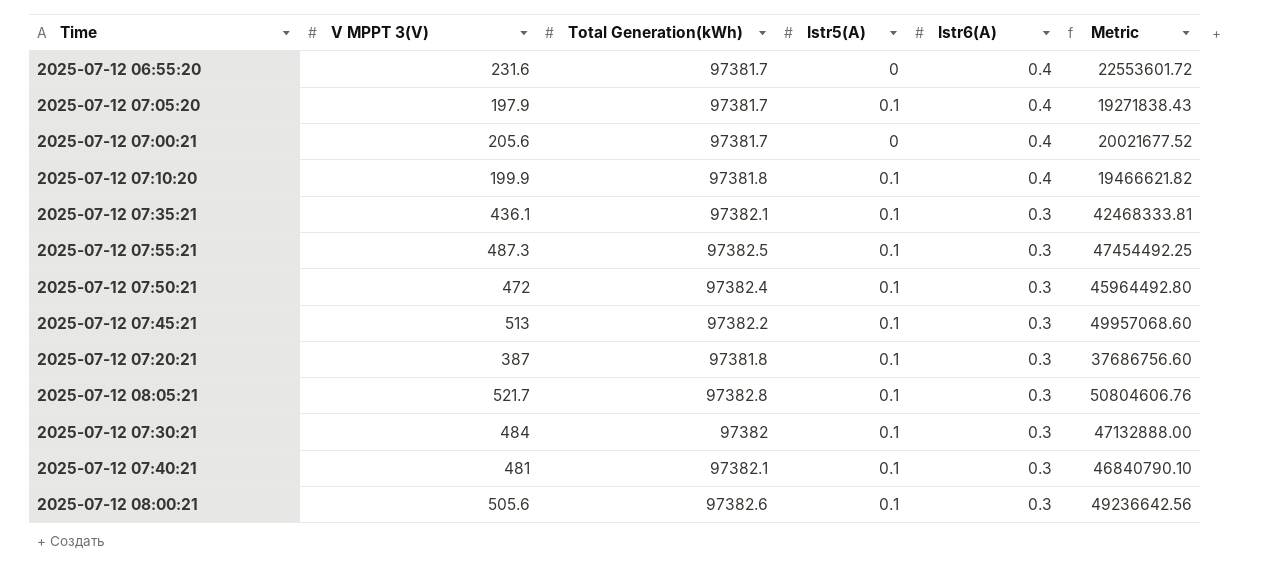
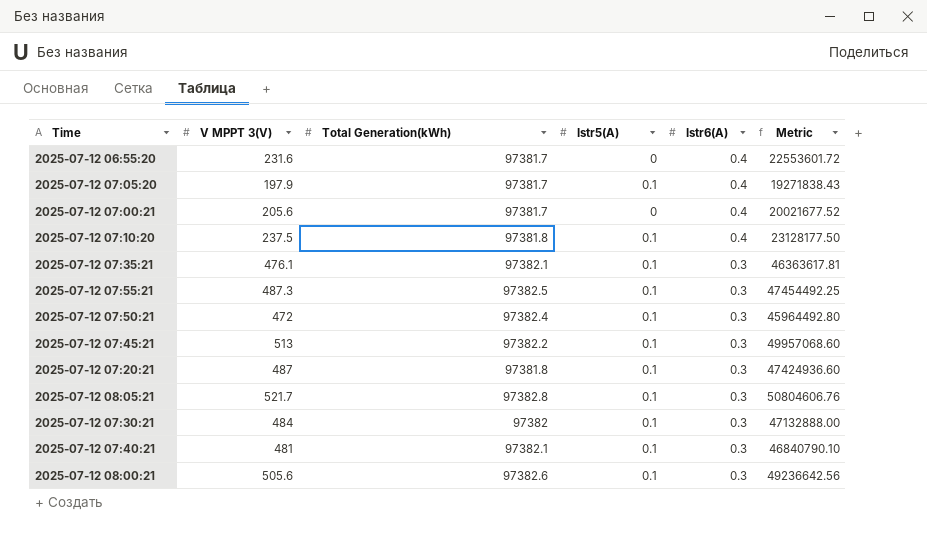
2025-07-12 07:10:20 | V MPPT 3(V): 199.9 -> 237.5
2025-07-12 07:10:20 | Metric: 19466621.82 -> 23128177.50
2025-07-12 07:35:21 | V MPPT 3(V): 436.1 -> 476.1
2025-07-12 07:35:21 | Metric: 42468333.81 -> 46363617.81
2025-07-12 07:20:21 | V MPPT 3(V): 387 -> 487
2025-07-12 07:20:21 | Metric: 37686756.60 -> 47424936.60

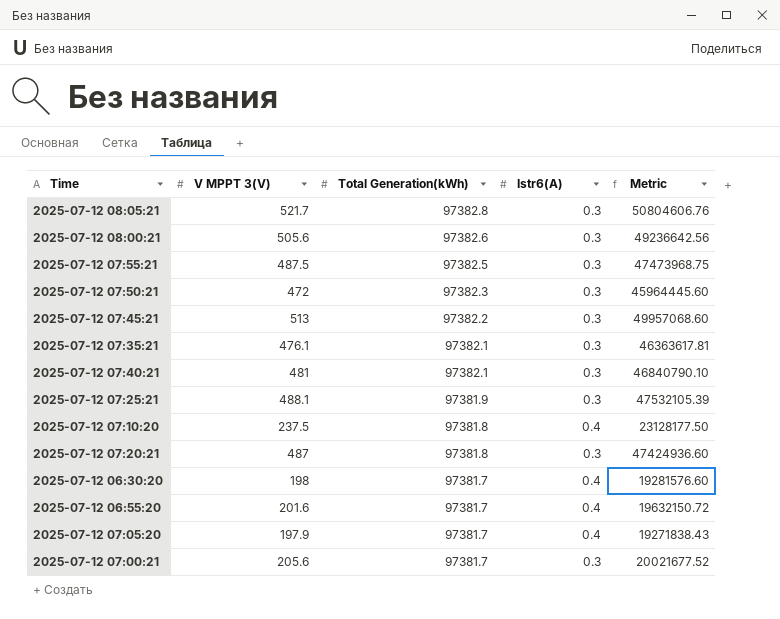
row order: Istr6(A) descending -> Total Generation(kWh) descending
column Istr5(A) | position: 4 -> none
row 2025-07-12 07:30:21: 484 | 97382 | 0.1 | 0.3 | 47132888.00 -> none
2025-07-12 07:55:21 | V MPPT 3(V): 487.3 -> 487.5
2025-07-12 07:55:21 | Metric: 47454492.25 -> 47473968.75
2025-07-12 07:50:21 | Total Generation(kWh): 97382.4 -> 97382.3
2025-07-12 07:50:21 | Metric: 45964492.80 -> 45964445.60
row 2025-07-12 07:25:21: none -> 488.1 | 97381.9 | 0.3 | 47532105.39
row 2025-07-12 06:30:20: none -> 198 | 97381.7 | 0.4 | 19281576.60
2025-07-12 06:55:20 | V MPPT 3(V): 231.6 -> 201.6
2025-07-12 06:55:20 | Metric: 22553601.72 -> 19632150.72
2025-07-12 07:00:21 | Istr6(A): 0.4 -> 0.3

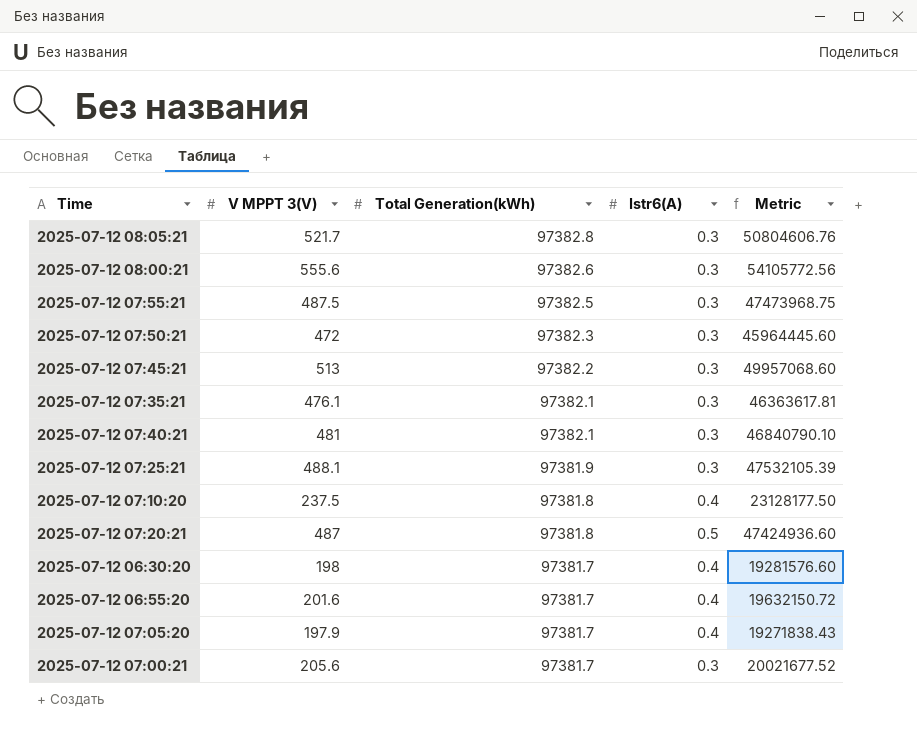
2025-07-12 08:00:21 | V MPPT 3(V): 505.6 -> 555.6
2025-07-12 08:00:21 | Metric: 49236642.56 -> 54105772.56
2025-07-12 07:20:21 | Istr6(A): 0.3 -> 0.5

